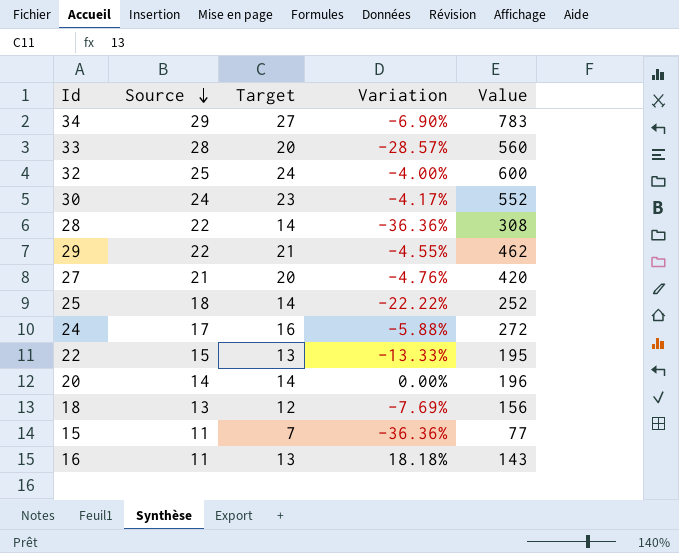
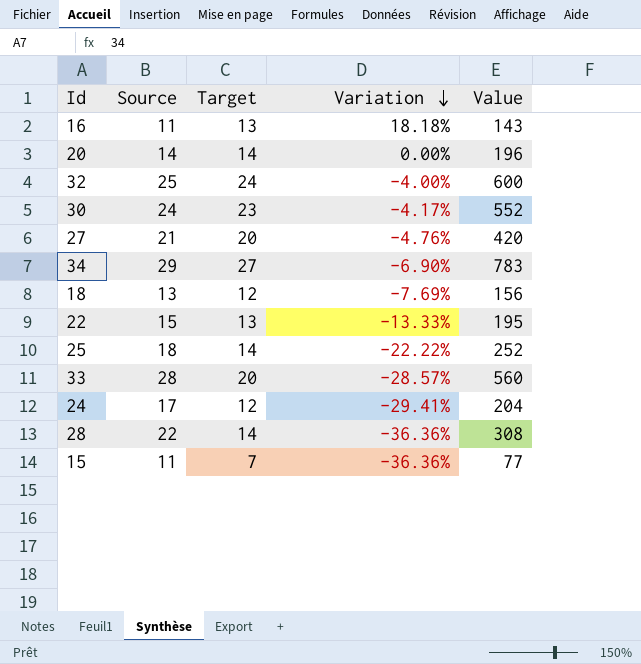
row order: Source descending -> Variation descending
row 29: 22 | 21 | -4.55% | 462 -> none
24 | Target: 16 -> 12
24 | Variation: -5.88% -> -29.41%
24 | Value: 272 -> 204

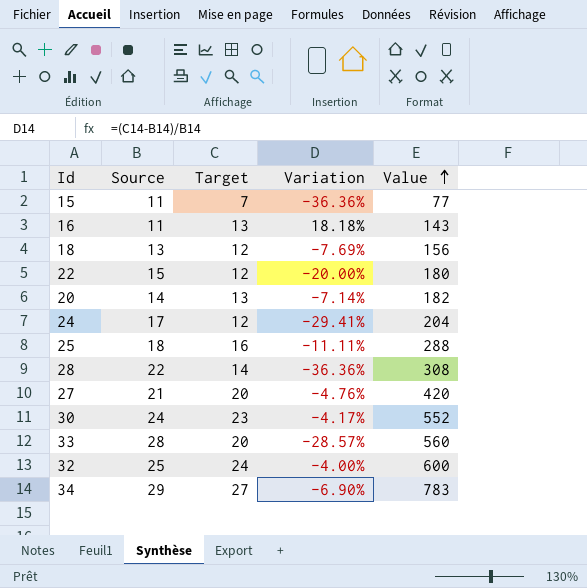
row order: Variation descending -> Value ascending
22 | Target: 13 -> 12
22 | Variation: -13.33% -> -20.00%
22 | Value: 195 -> 180
20 | Target: 14 -> 13
20 | Variation: 0.00% -> -7.14%
20 | Value: 196 -> 182
25 | Target: 14 -> 16
25 | Variation: -22.22% -> -11.11%
25 | Value: 252 -> 288

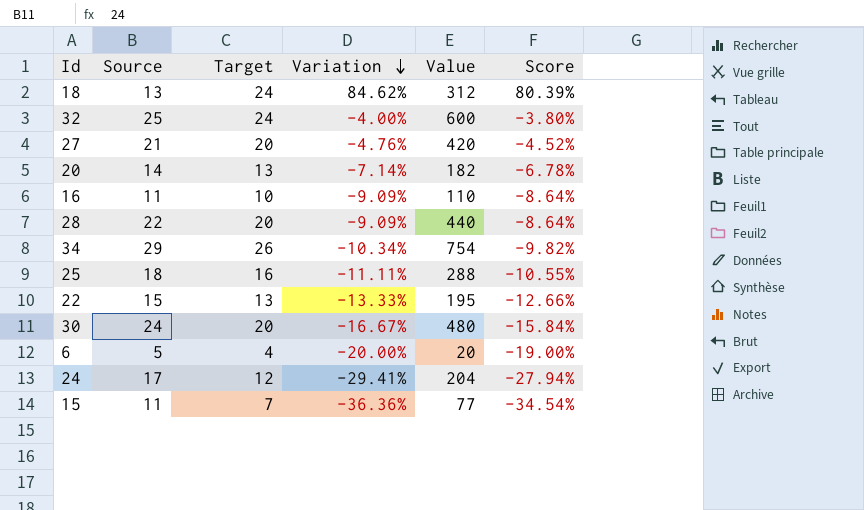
row order: Value ascending -> Variation descending
column Score | formula: none -> [Variation] * 0.95
row 33: 28 | 20 | -28.57% | 560 -> none
18 | Target: 12 -> 24
18 | Variation: -7.69% -> 84.62%
18 | Value: 156 -> 312
16 | Target: 13 -> 10
16 | Variation: 18.18% -> -9.09%
16 | Value: 143 -> 110
28 | Target: 14 -> 20
28 | Variation: -36.36% -> -9.09%
28 | Value: 308 -> 440
34 | Target: 27 -> 26
34 | Variation: -6.90% -> -10.34%
34 | Value: 783 -> 754
22 | Target: 12 -> 13
22 | Variation: -20.00% -> -13.33%
22 | Value: 180 -> 195
30 | Target: 23 -> 20
30 | Variation: -4.17% -> -16.67%
30 | Value: 552 -> 480
row 6: none -> 5 | 4 | -20.00% | 20 | -19.00%

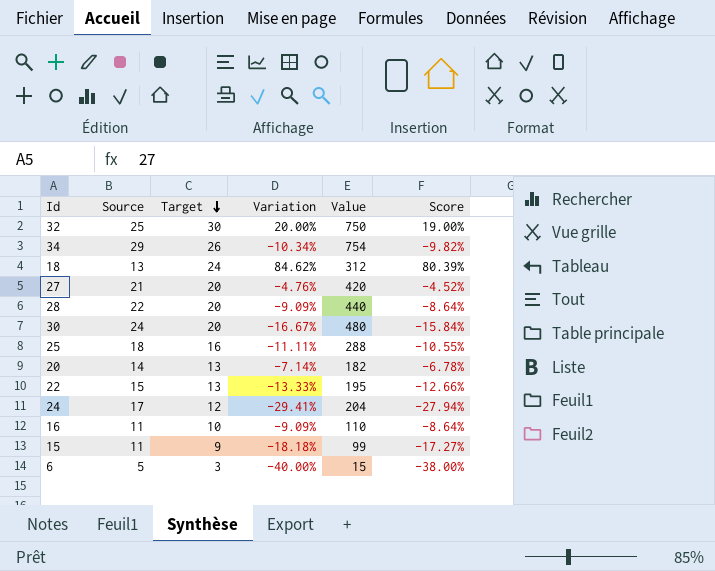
row order: Variation descending -> Target descending
32 | Target: 24 -> 30
32 | Variation: -4.00% -> 20.00%
32 | Value: 600 -> 750
32 | Score: -3.80% -> 19.00%
15 | Target: 7 -> 9
15 | Variation: -36.36% -> -18.18%
15 | Value: 77 -> 99
15 | Score: -34.54% -> -17.27%
6 | Target: 4 -> 3
6 | Variation: -20.00% -> -40.00%
6 | Value: 20 -> 15
6 | Score: -19.00% -> -38.00%

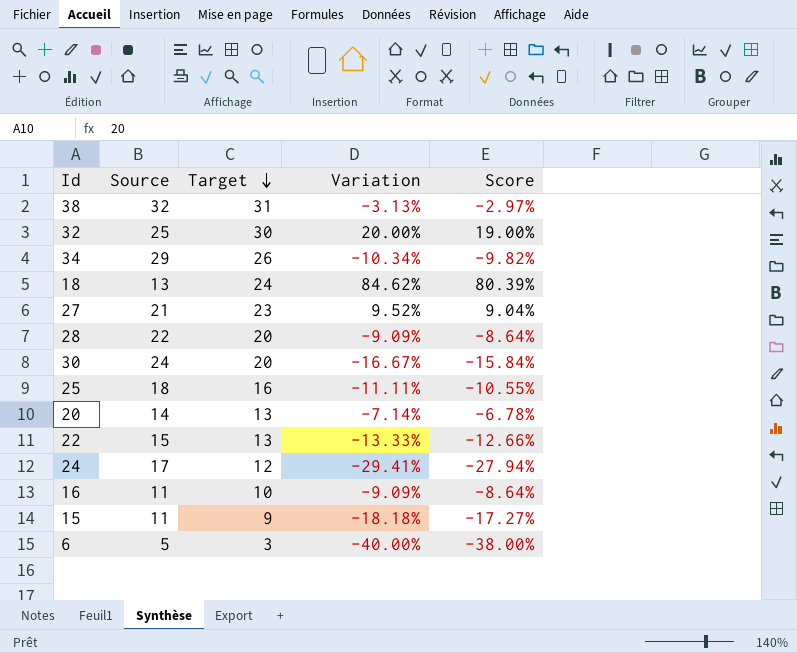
column Value | formula: [Source] * [Target] -> none
row 38: none -> 32 | 31 | -3.13% | -2.97%
27 | Target: 20 -> 23
27 | Variation: -4.76% -> 9.52%
27 | Score: -4.52% -> 9.04%

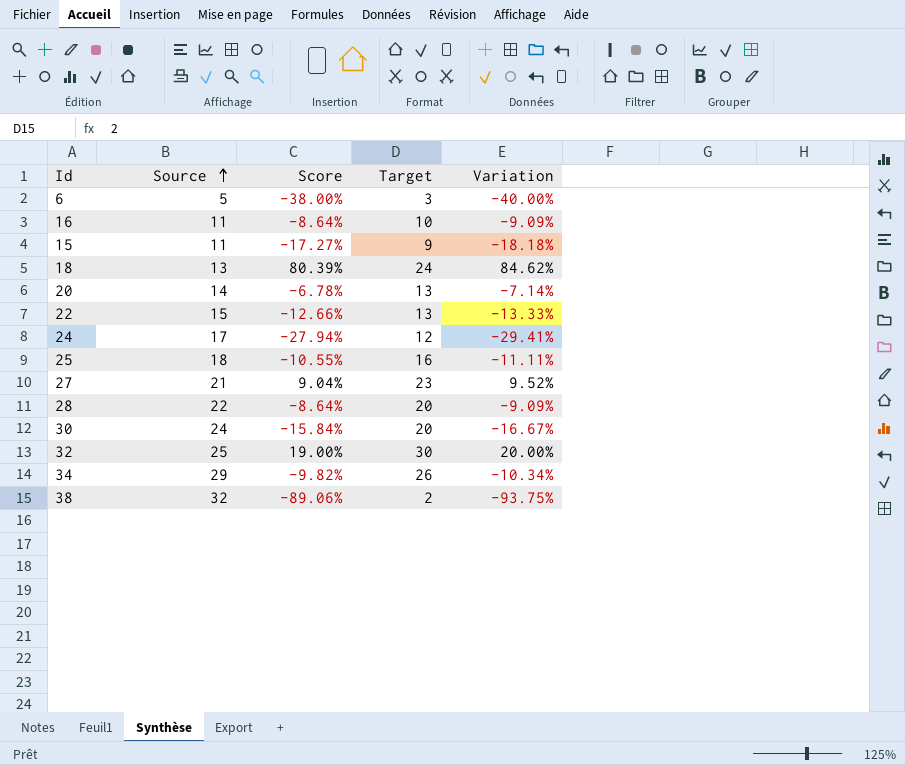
row order: Target descending -> Source ascending
column Score | position: 5 -> 3
38 | Score: -2.97% -> -89.06%
38 | Target: 31 -> 2
38 | Variation: -3.13% -> -93.75%

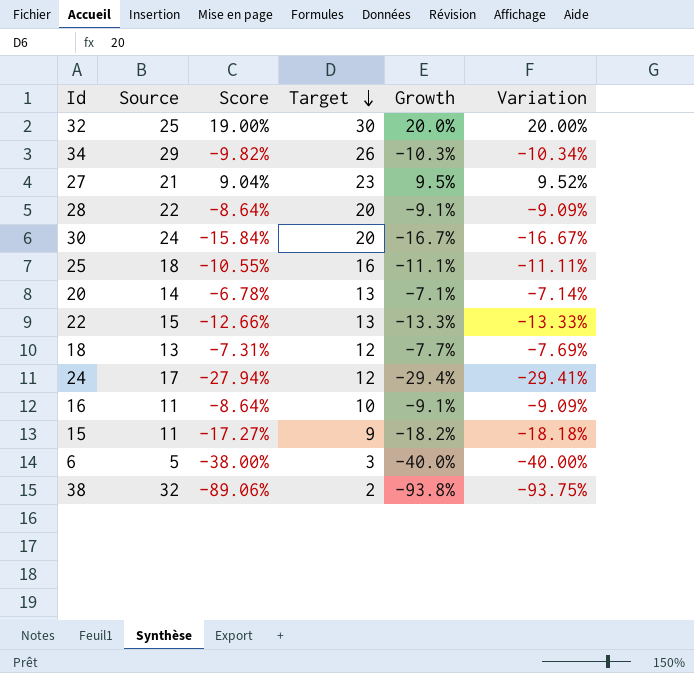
row order: Source ascending -> Target descending
column Growth | formula: none -> ([Target] - [Source]) / [Source]
18 | Score: 80.39% -> -7.31%
18 | Target: 24 -> 12
18 | Variation: 84.62% -> -7.69%

